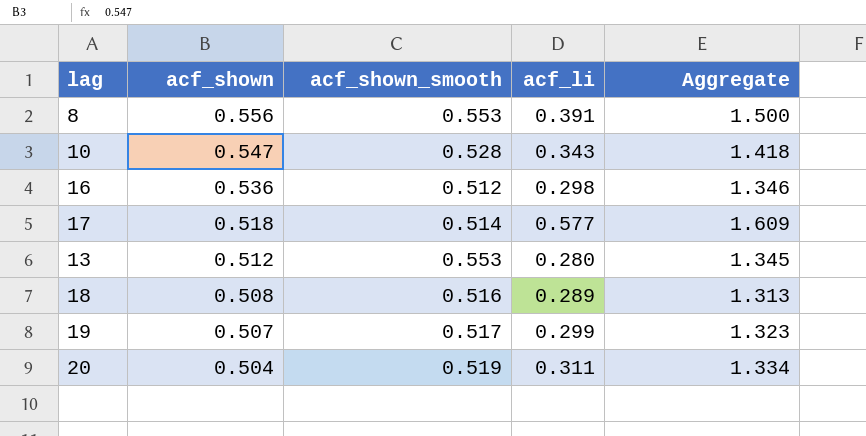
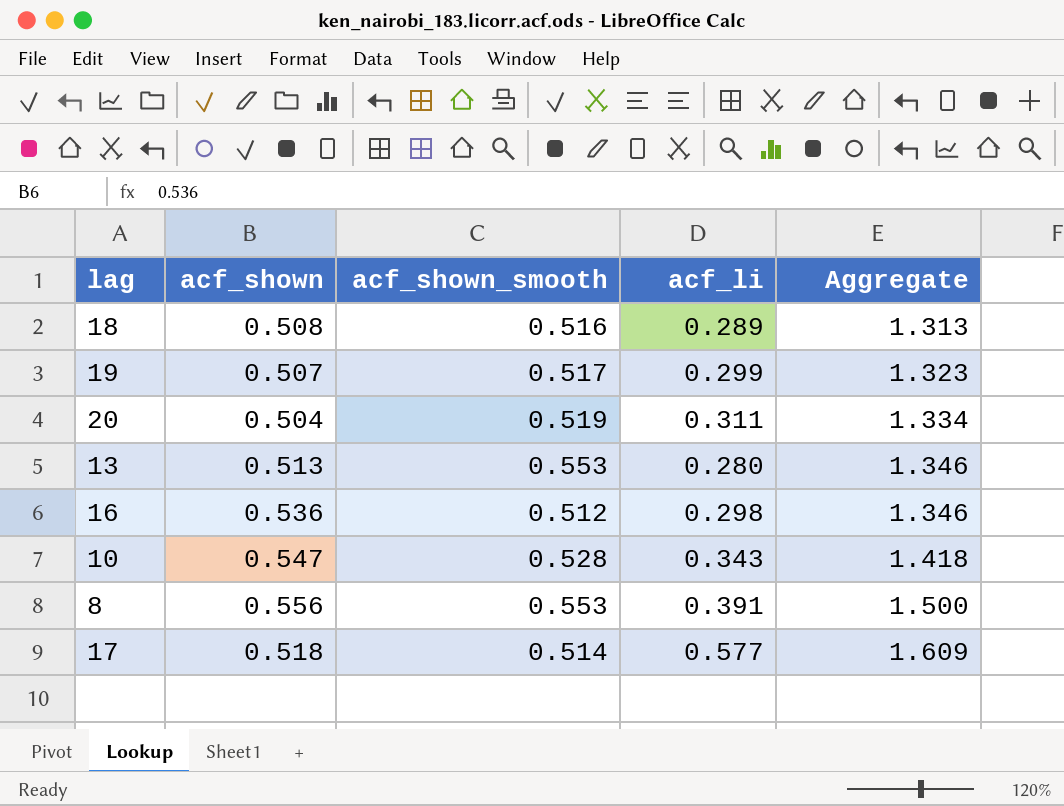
row order: acf_shown descending -> Aggregate ascending
13 | acf_shown: 0.512 -> 0.513
13 | Aggregate: 1.345 -> 1.346

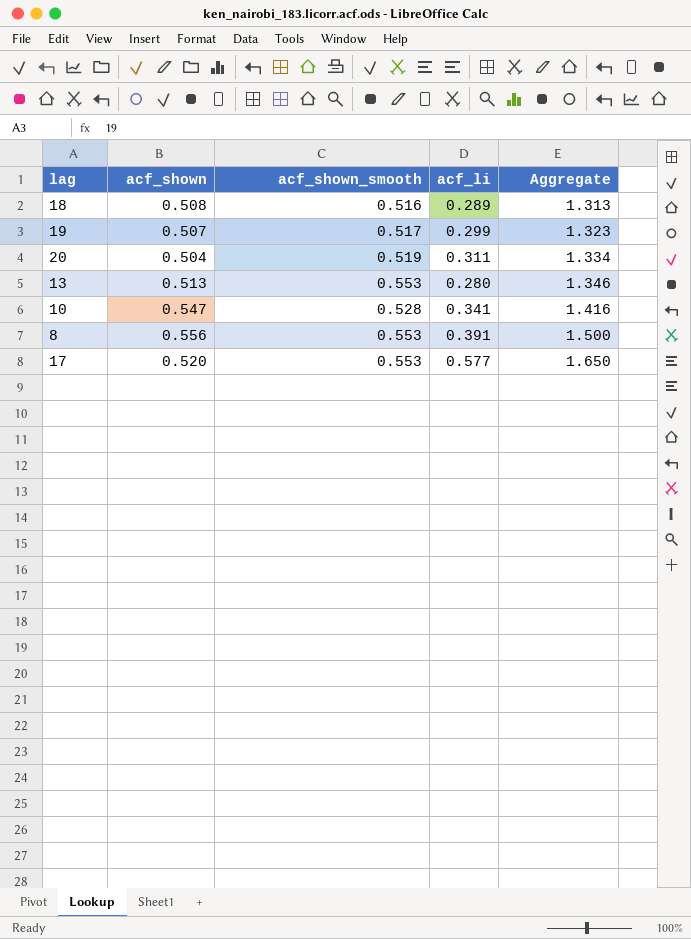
row 16: 0.536 | 0.512 | 0.298 | 1.346 -> none
10 | acf_li: 0.343 -> 0.341
10 | Aggregate: 1.418 -> 1.416
17 | acf_shown: 0.518 -> 0.520
17 | acf_shown_smooth: 0.514 -> 0.553
17 | Aggregate: 1.609 -> 1.650

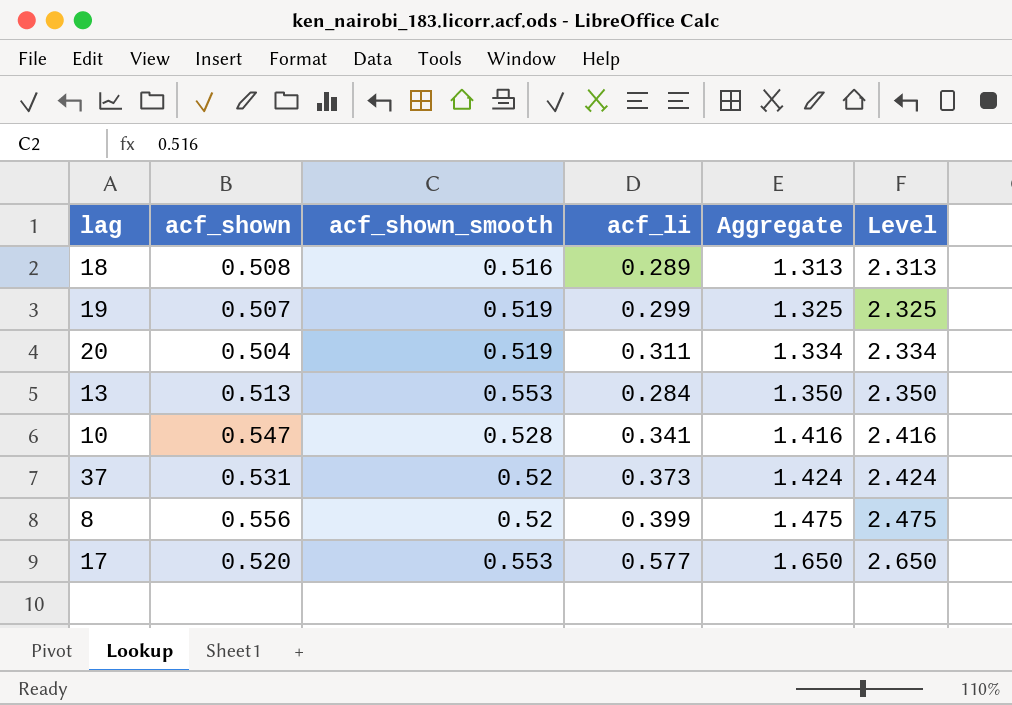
column Level | formula: none -> [Aggregate] + 1
19 | acf_shown_smooth: 0.517 -> 0.519
19 | Aggregate: 1.323 -> 1.325
13 | acf_li: 0.280 -> 0.284
13 | Aggregate: 1.346 -> 1.350
row 37: none -> 0.531 | 0.52 | 0.373 | 1.424 | 2.424
8 | acf_shown_smooth: 0.553 -> 0.52
8 | acf_li: 0.391 -> 0.399
8 | Aggregate: 1.500 -> 1.475

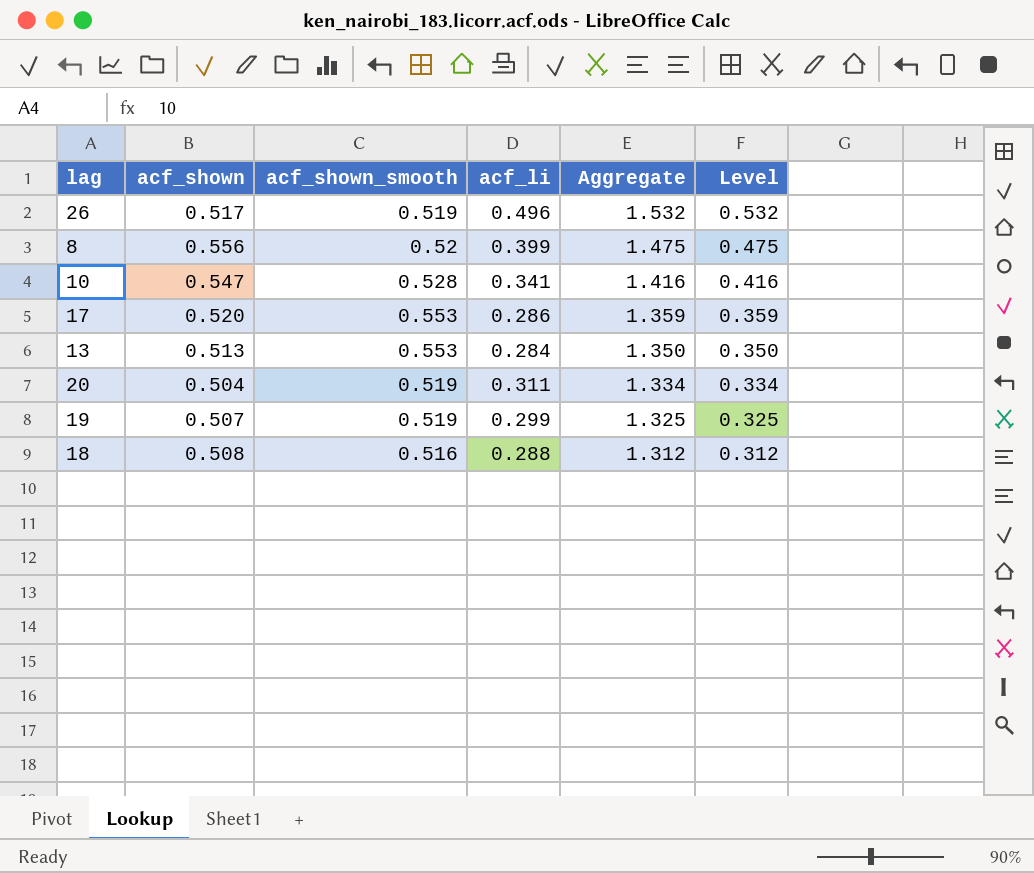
row order: Aggregate ascending -> Aggregate descending
column Level | formula: [Aggregate] + 1 -> [Aggregate] - 1
row 37: 0.531 | 0.52 | 0.373 | 1.424 | 2.424 -> none
row 26: none -> 0.517 | 0.519 | 0.496 | 1.532 | 0.532
17 | acf_li: 0.577 -> 0.286
17 | Aggregate: 1.650 -> 1.359
18 | acf_li: 0.289 -> 0.288
18 | Aggregate: 1.313 -> 1.312

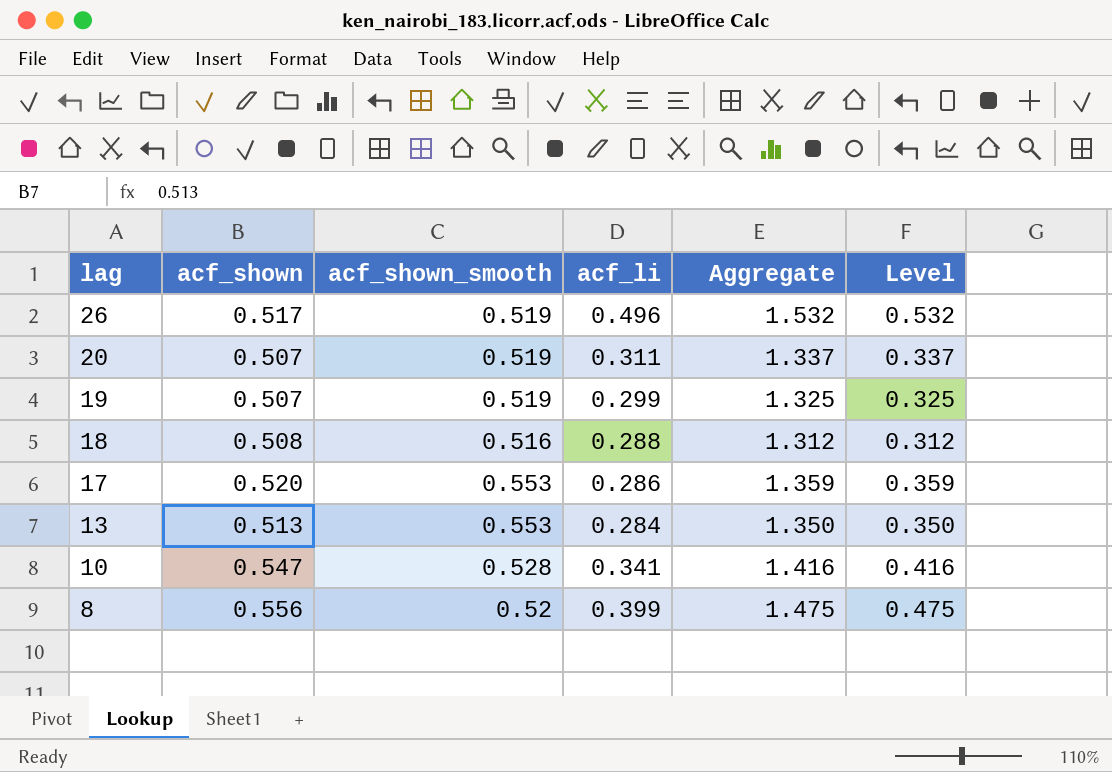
row order: Aggregate descending -> lag descending
20 | acf_shown: 0.504 -> 0.507
20 | Aggregate: 1.334 -> 1.337
20 | Level: 0.334 -> 0.337

